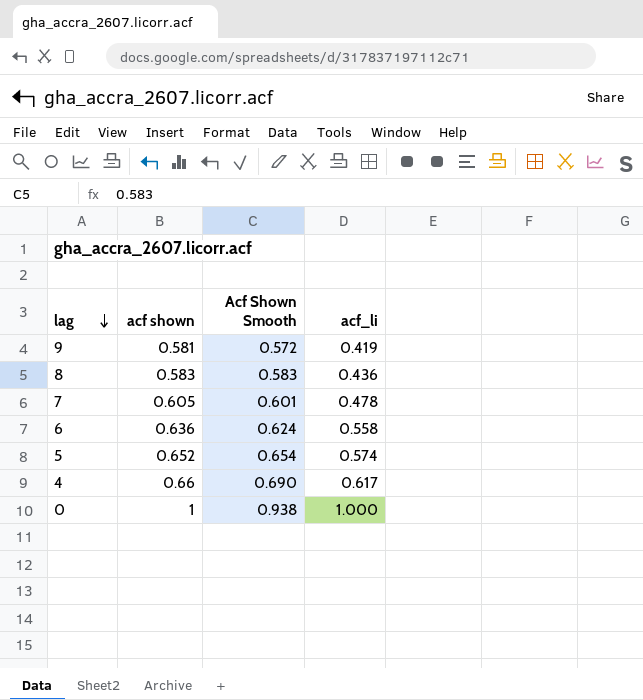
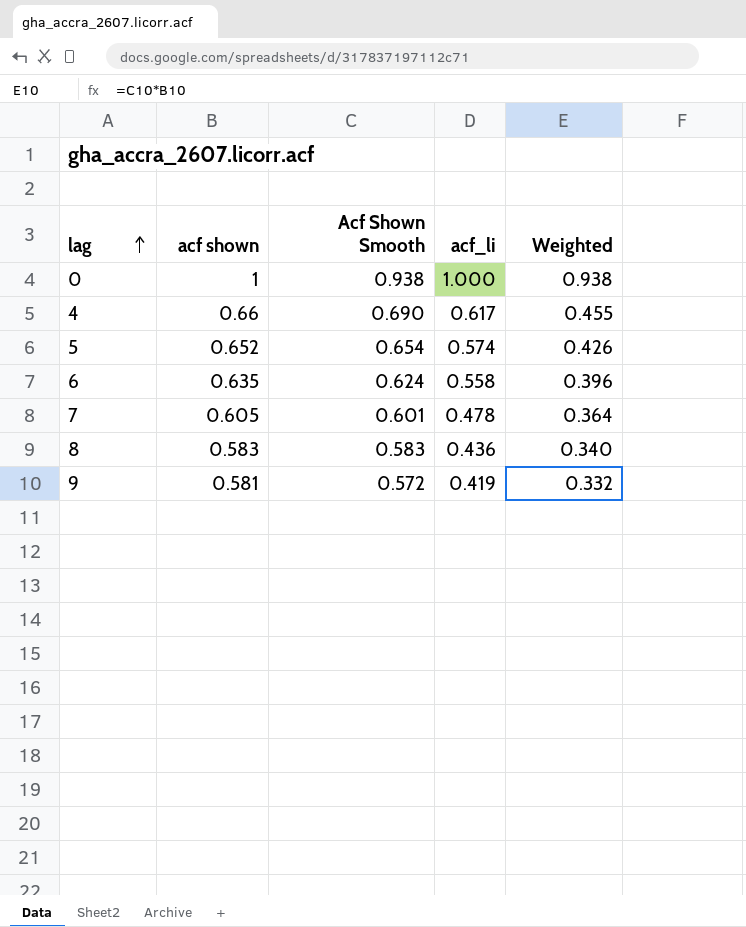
row order: lag descending -> lag ascending
column Weighted | formula: none -> [acf shown] * [Acf Shown Smooth]
6 | acf shown: 0.636 -> 0.635

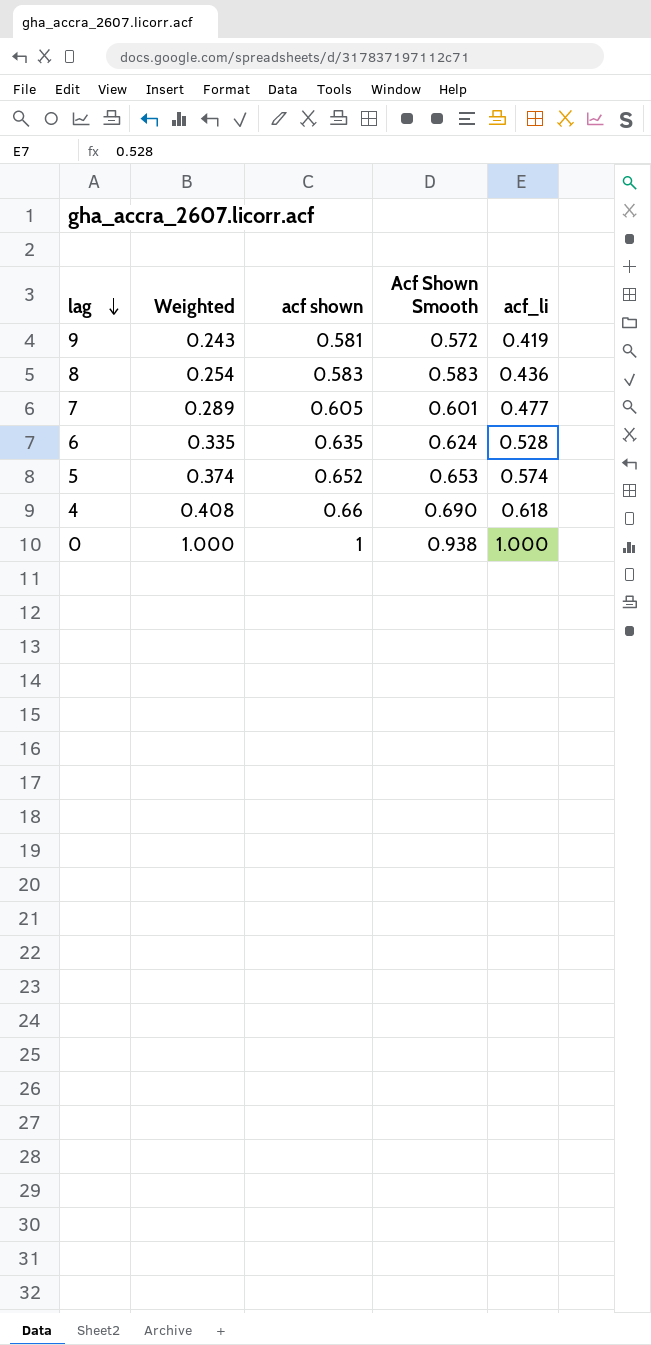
row order: lag ascending -> lag descending
column Weighted | formula: [acf shown] * [Acf Shown Smooth] -> [acf shown] * [acf_li]
column Weighted | position: 5 -> 2
7 | acf_li: 0.478 -> 0.477
6 | acf_li: 0.558 -> 0.528
5 | Acf Shown Smooth: 0.654 -> 0.653
4 | acf_li: 0.617 -> 0.618

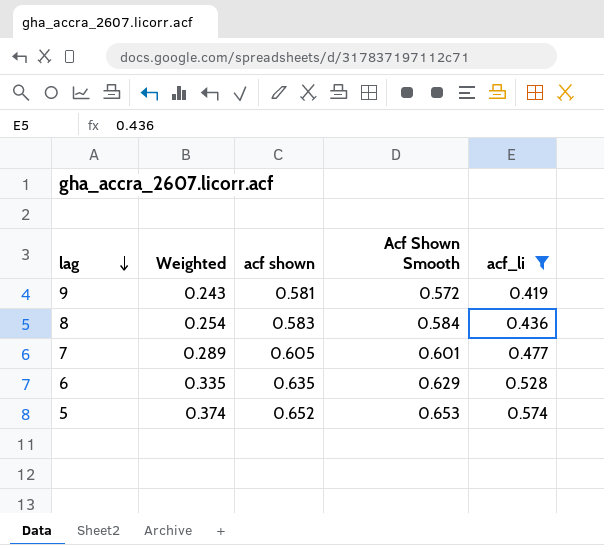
filter: none -> acf_li <= 0.574
8 | Acf Shown Smooth: 0.583 -> 0.584
6 | Acf Shown Smooth: 0.624 -> 0.629

